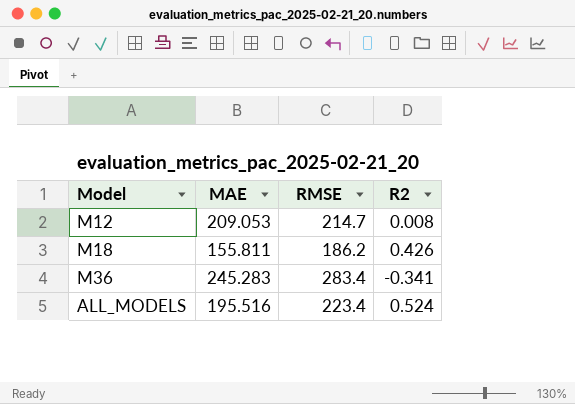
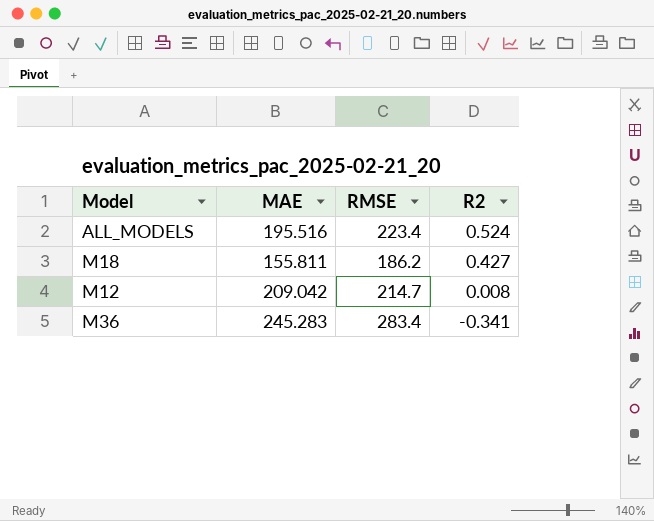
row order: none -> R2 descending
M18 | R2: 0.426 -> 0.427
M12 | MAE: 209.053 -> 209.042

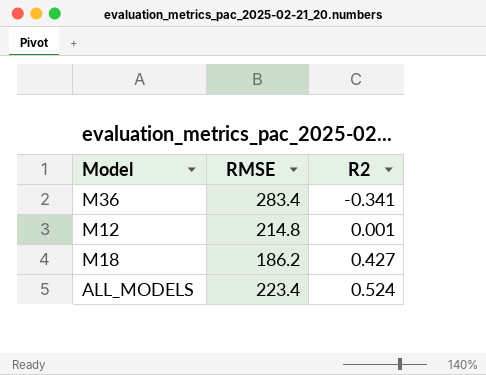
row order: R2 descending -> R2 ascending
column MAE | position: 2 -> none
M12 | RMSE: 214.7 -> 214.8
M12 | R2: 0.008 -> 0.001

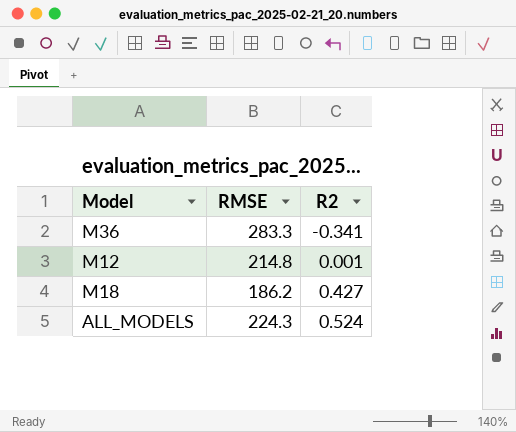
M36 | RMSE: 283.4 -> 283.3
ALL_MODELS | RMSE: 223.4 -> 224.3

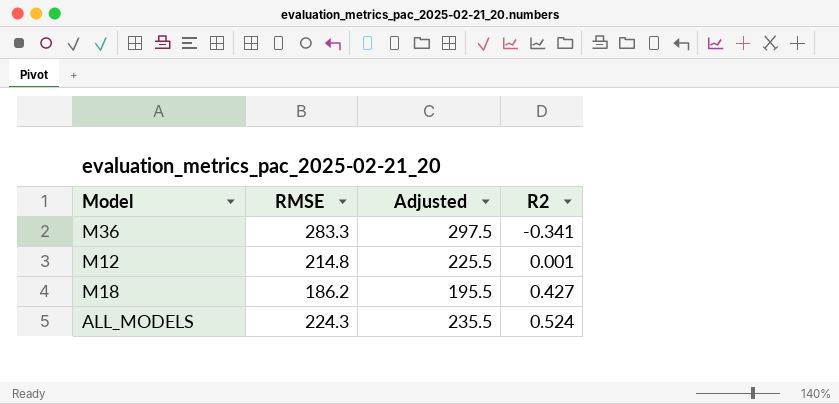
column Adjusted | formula: none -> [RMSE] * 1.05

